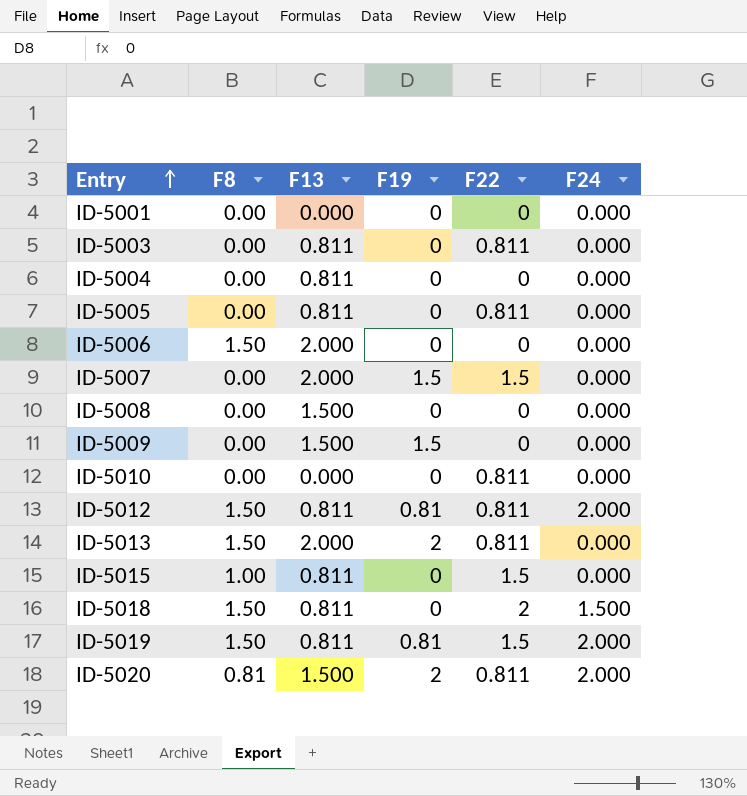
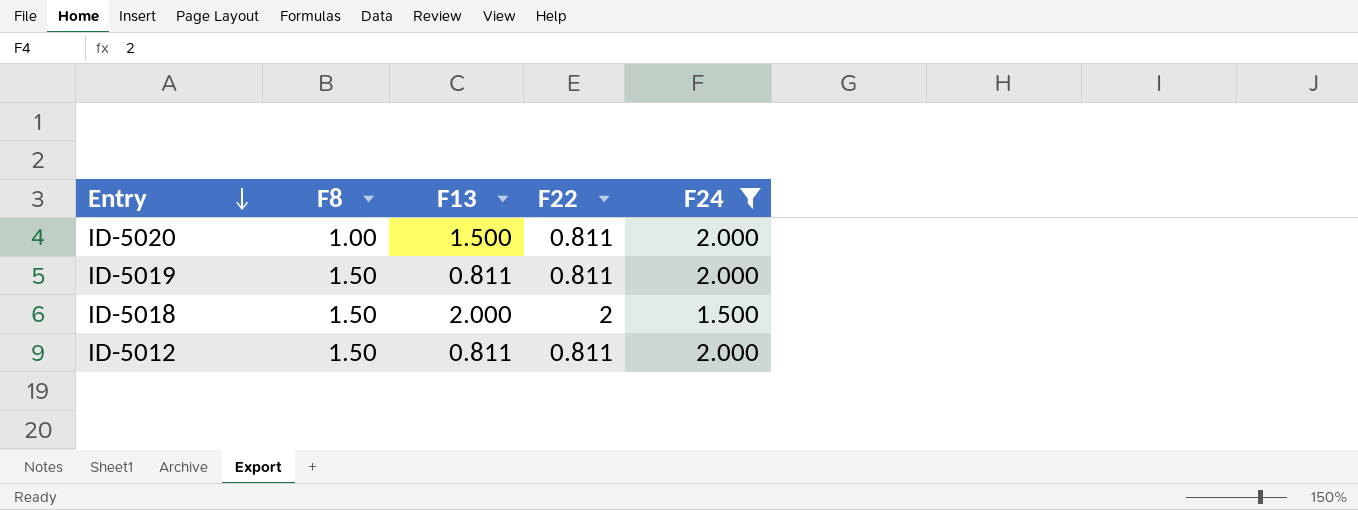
filter: none -> F24 != 0.000
row order: Entry ascending -> Entry descending
column F19 | position: 4 -> none
ID-5020 | F8: 0.81 -> 1.00
ID-5019 | F22: 1.5 -> 0.811
ID-5018 | F13: 0.811 -> 2.000

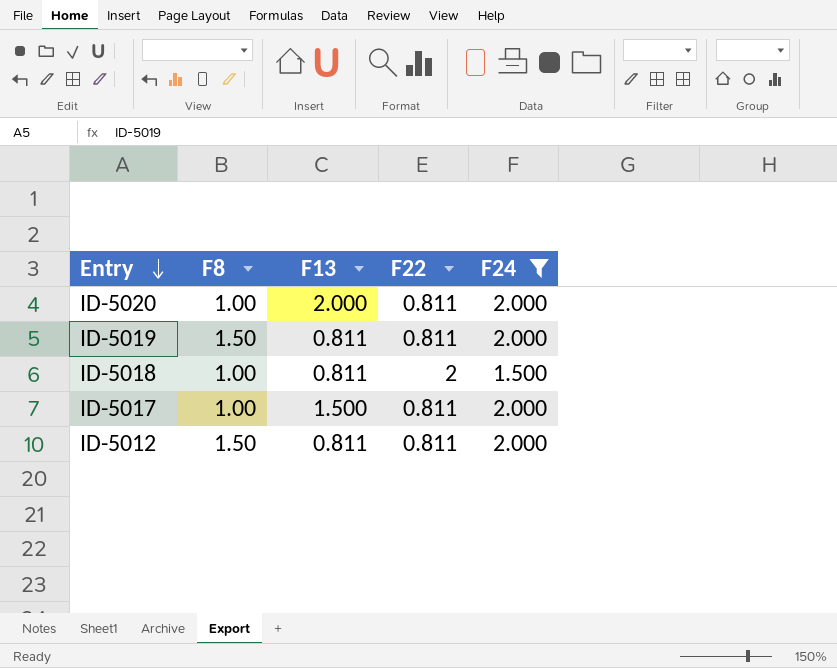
ID-5020 | F13: 1.500 -> 2.000
ID-5018 | F8: 1.50 -> 1.00
ID-5018 | F13: 2.000 -> 0.811
row ID-5017: none -> 1.00 | 1.500 | 0.811 | 2.000

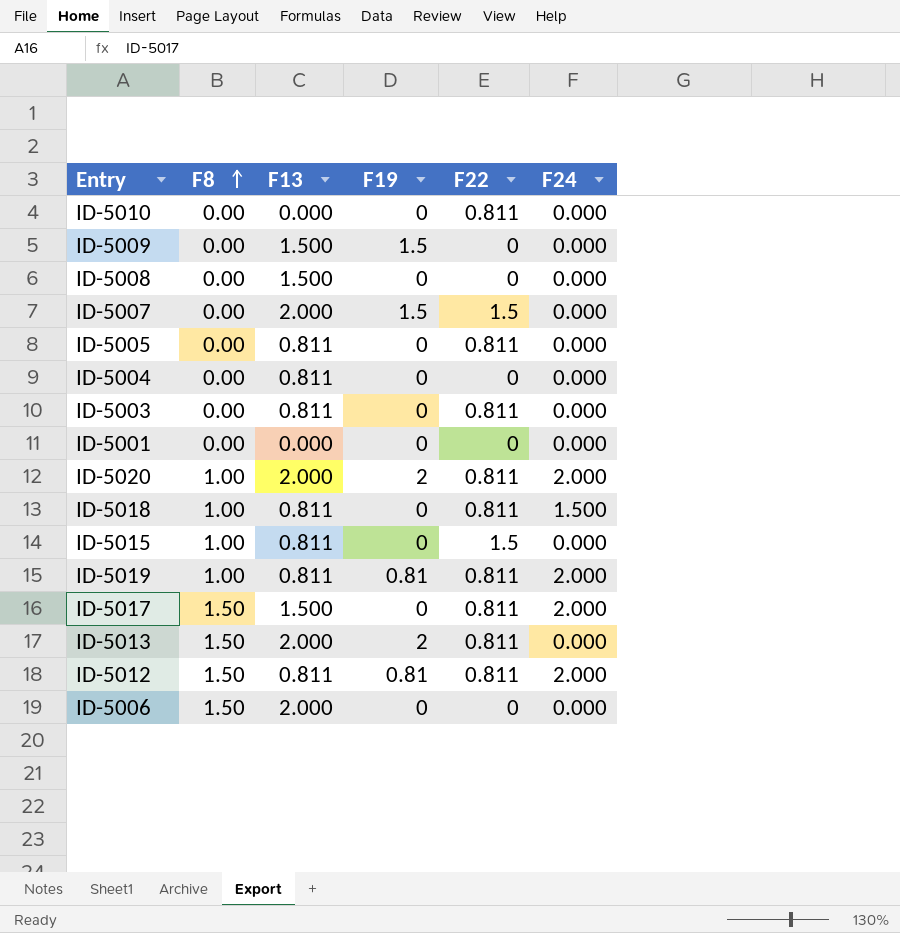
filter: F24 != 0.000 -> none
row order: Entry descending -> F8 ascending
column F19 | position: none -> 4
ID-5018 | F22: 2 -> 0.811
ID-5019 | F8: 1.50 -> 1.00
ID-5017 | F8: 1.00 -> 1.50

